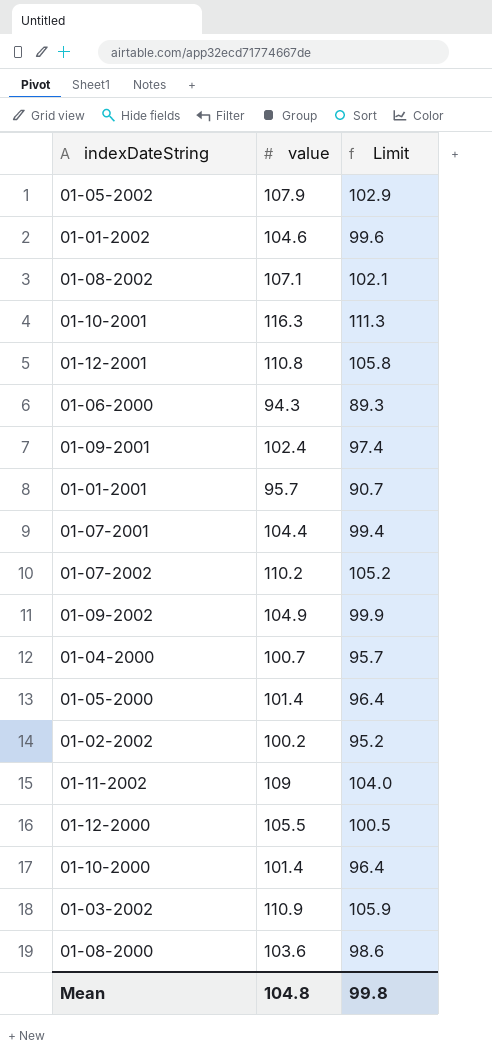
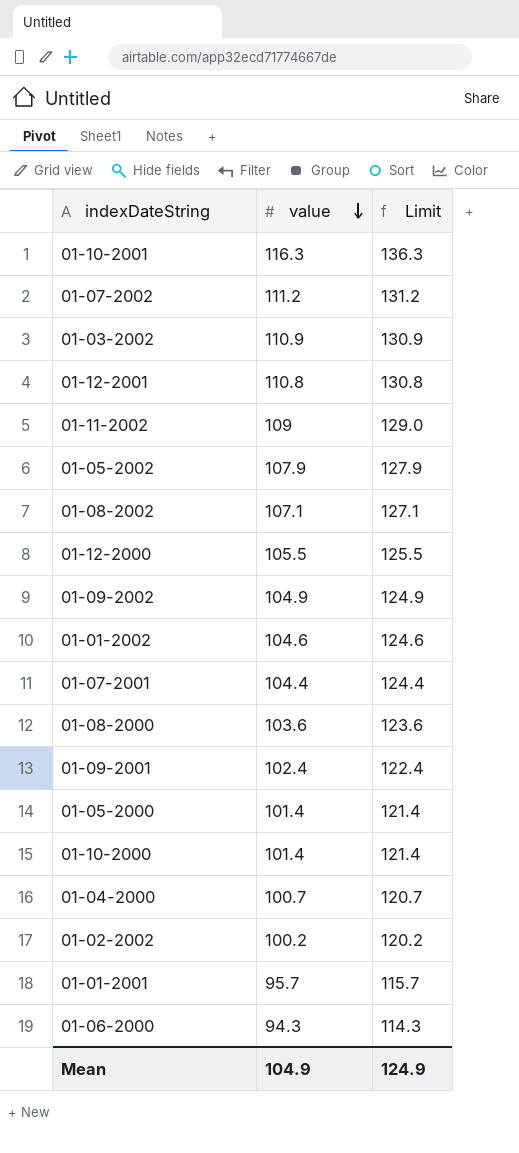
row order: none -> value descending
column Limit | formula: [value] - 5 -> [value] + 20
01-07-2002 | value: 110.2 -> 111.2
Mean | value: 104.8 -> 104.9
Mean | Limit: 99.8 -> 124.9

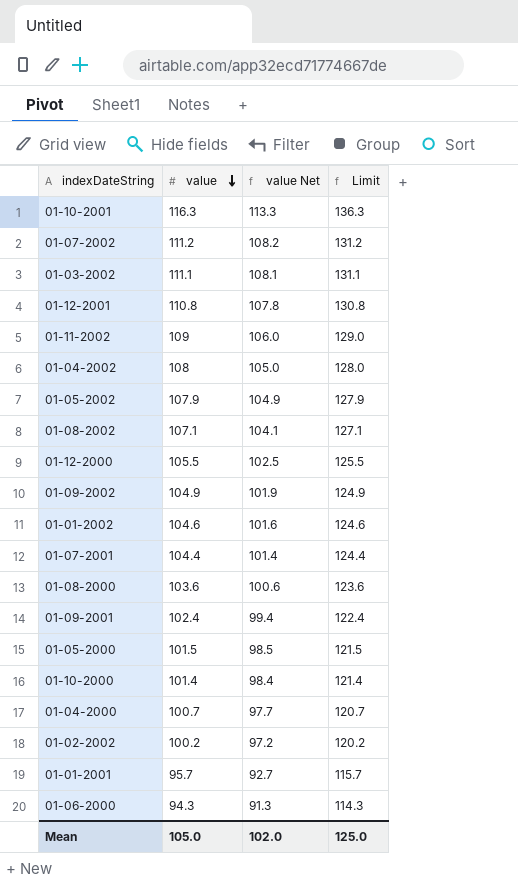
column value Net | formula: none -> [value] - 3
01-03-2002 | value: 110.9 -> 111.1
01-03-2002 | Limit: 130.9 -> 131.1
row 01-04-2002: none -> 108 | 105.0 | 128.0
01-05-2000 | value: 101.4 -> 101.5
01-05-2000 | Limit: 121.4 -> 121.5
Mean | value: 104.9 -> 105.0
Mean | Limit: 124.9 -> 125.0

